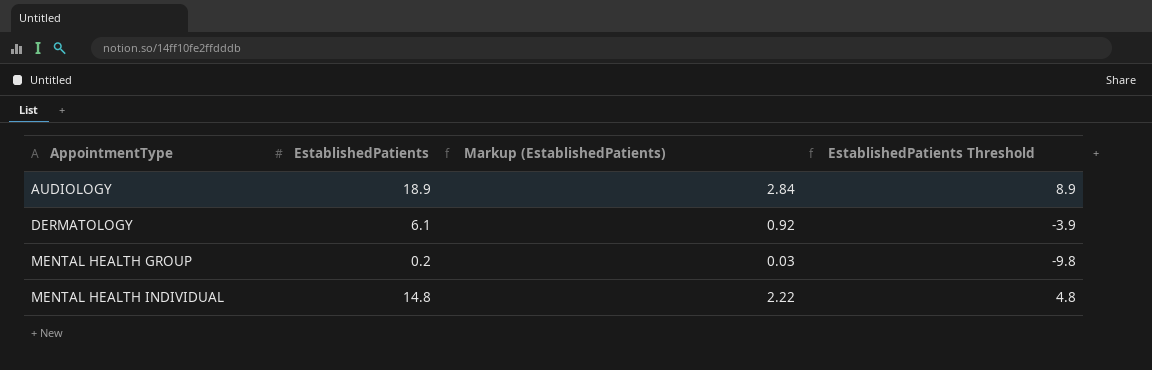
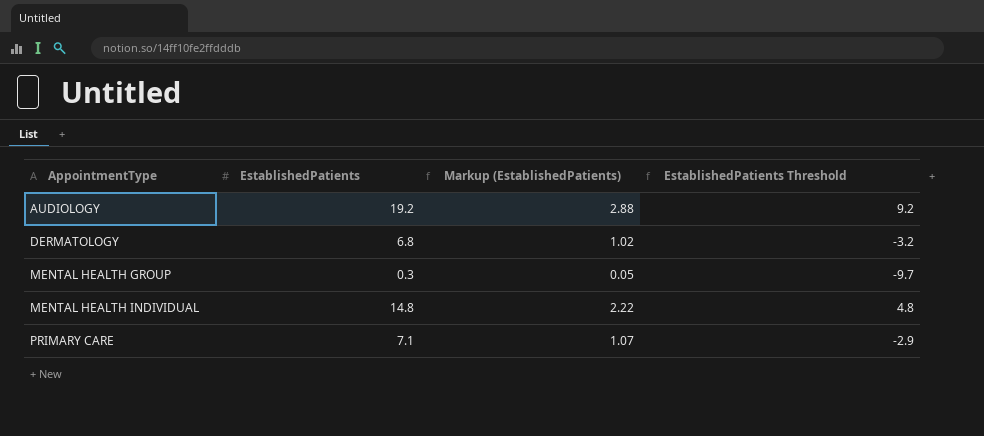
AUDIOLOGY | EstablishedPatients: 18.9 -> 19.2
AUDIOLOGY | Markup (EstablishedPatients): 2.84 -> 2.88
AUDIOLOGY | EstablishedPatients Threshold: 8.9 -> 9.2
DERMATOLOGY | EstablishedPatients: 6.1 -> 6.8
DERMATOLOGY | Markup (EstablishedPatients): 0.92 -> 1.02
DERMATOLOGY | EstablishedPatients Threshold: -3.9 -> -3.2
MENTAL HEALTH GROUP | EstablishedPatients: 0.2 -> 0.3
MENTAL HEALTH GROUP | Markup (EstablishedPatients): 0.03 -> 0.05
MENTAL HEALTH GROUP | EstablishedPatients Threshold: -9.8 -> -9.7
row PRIMARY CARE: none -> 7.1 | 1.07 | -2.9

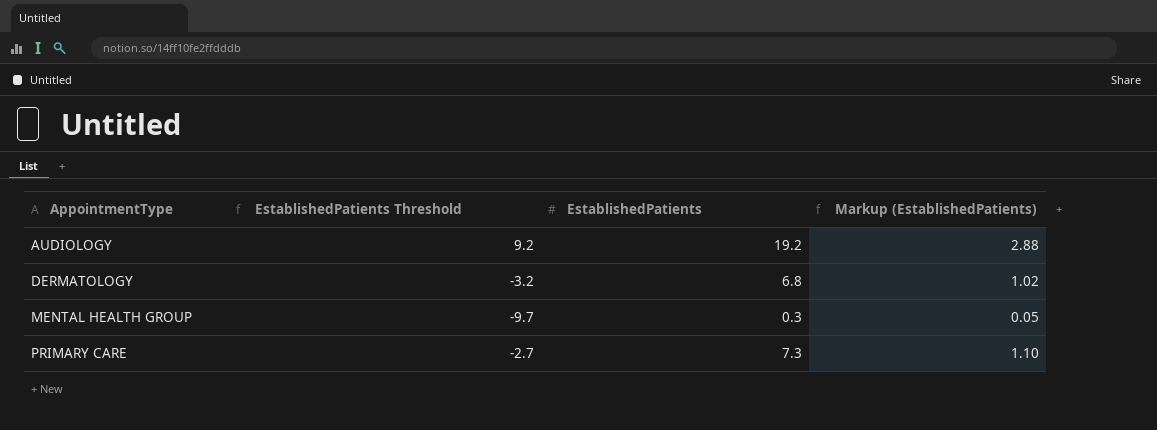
column EstablishedPatients Threshold | position: 4 -> 2
row MENTAL HEALTH INDIVIDUAL: 14.8 | 2.22 | 4.8 -> none
PRIMARY CARE | EstablishedPatients Threshold: -2.9 -> -2.7
PRIMARY CARE | EstablishedPatients: 7.1 -> 7.3
PRIMARY CARE | Markup (EstablishedPatients): 1.07 -> 1.10

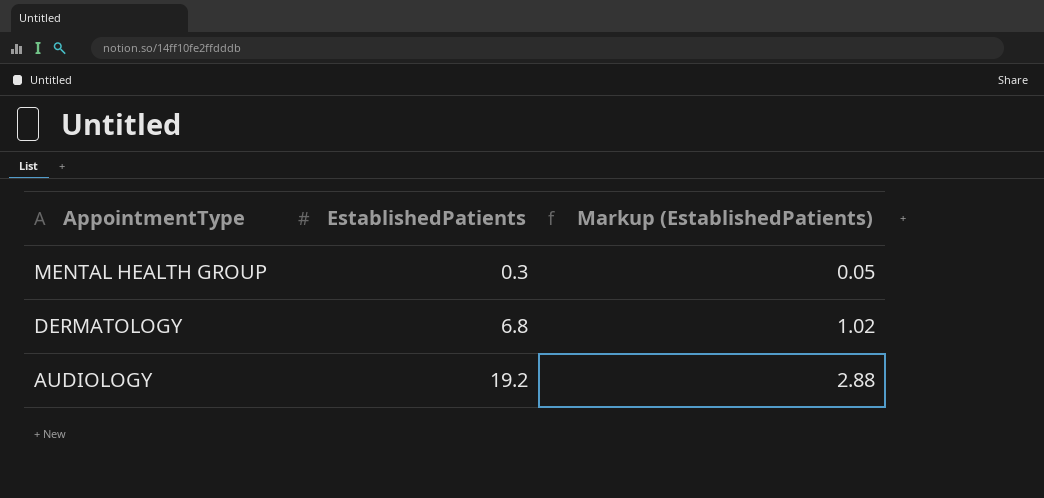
row order: AppointmentType ascending -> AppointmentType descending
column EstablishedPatients Threshold | formula: [EstablishedPatients] - 10 -> none
row PRIMARY CARE: -2.7 | 7.3 | 1.10 -> none

